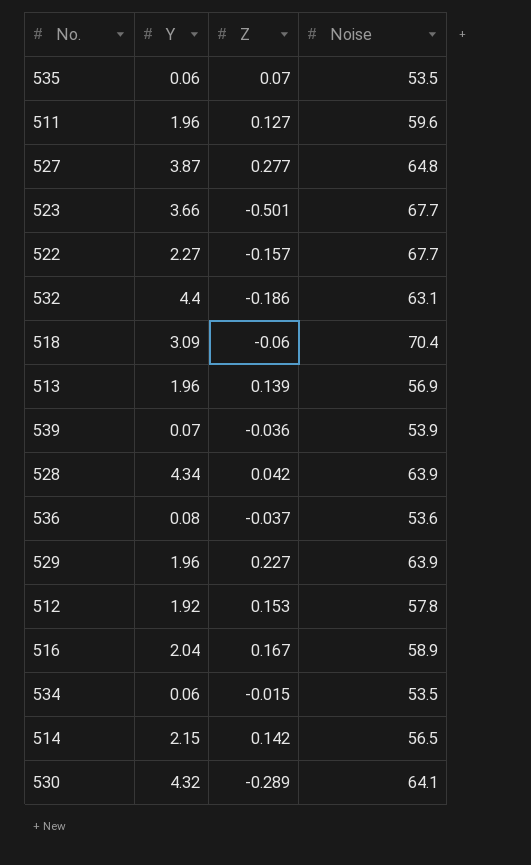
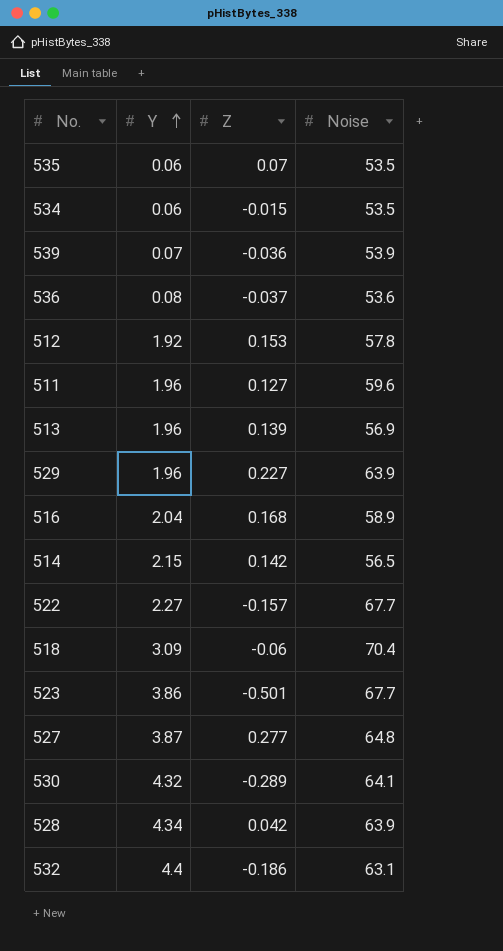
row order: none -> Y ascending
516 | Z: 0.167 -> 0.168
523 | Y: 3.66 -> 3.86

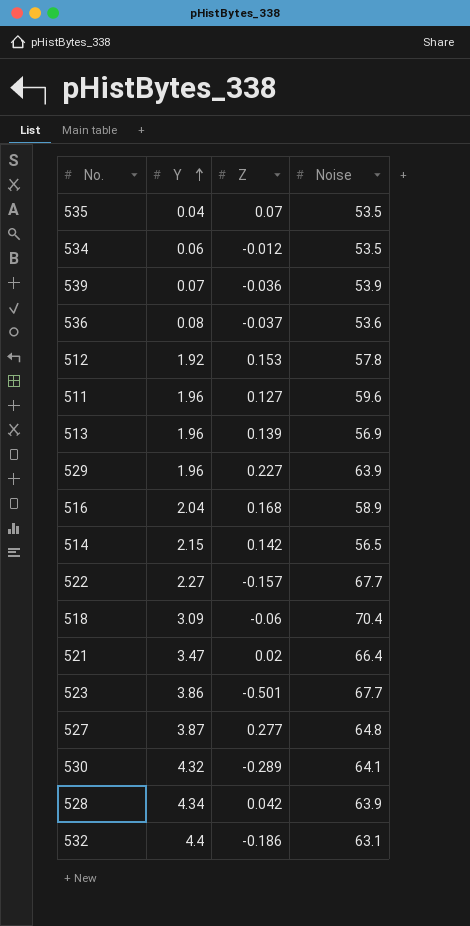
535 | Y: 0.06 -> 0.04
534 | Z: -0.015 -> -0.012
row 521: none -> 3.47 | 0.02 | 66.4

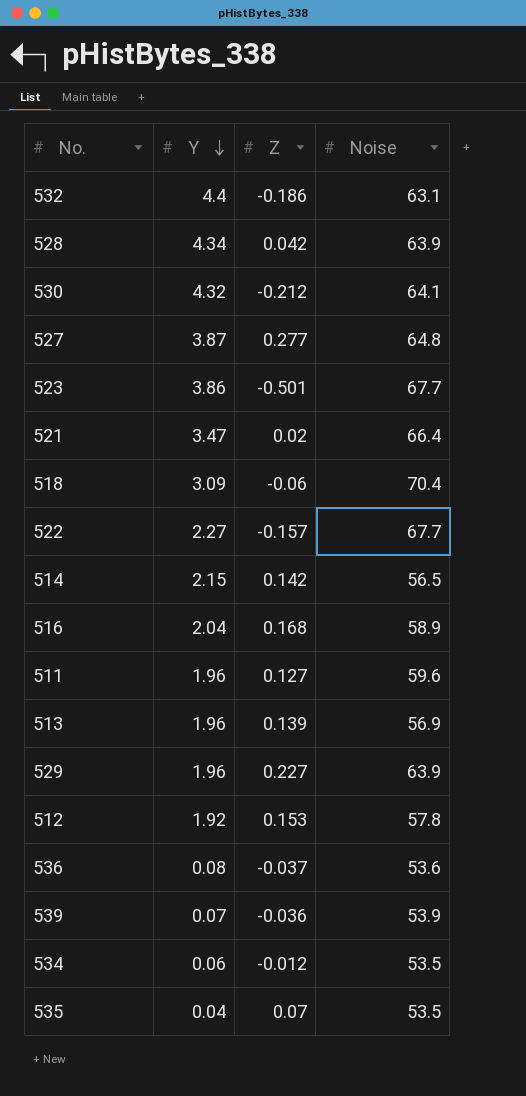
row order: Y ascending -> Y descending
530 | Z: -0.289 -> -0.212

